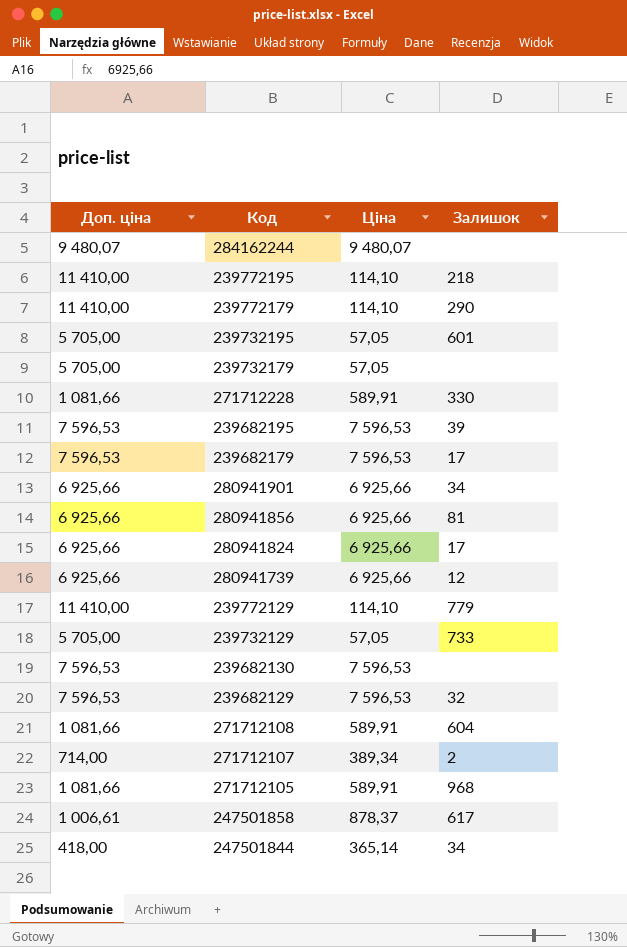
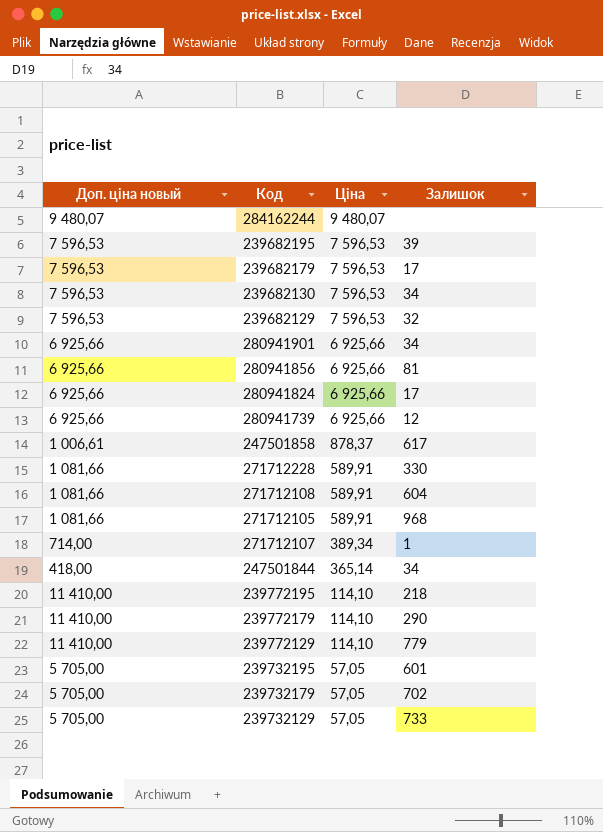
row order: none -> Ціна descending
column name: Доп. ціна -> Доп. ціна новый
239682130 | Залишок: none -> 34
271712107 | Залишок: 2 -> 1
239732179 | Залишок: none -> 702

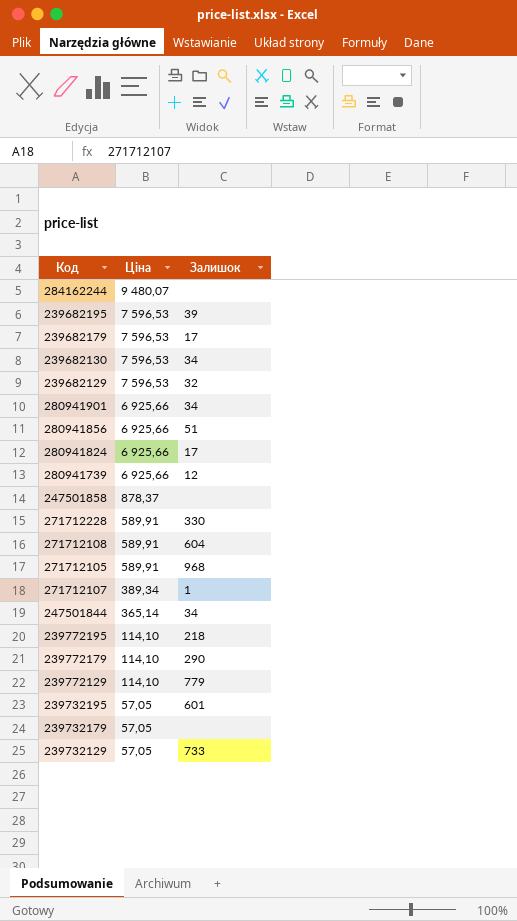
column Доп. ціна новый | position: 1 -> none
280941856 | Залишок: 81 -> 51
247501858 | Залишок: 617 -> none
239732179 | Залишок: 702 -> none

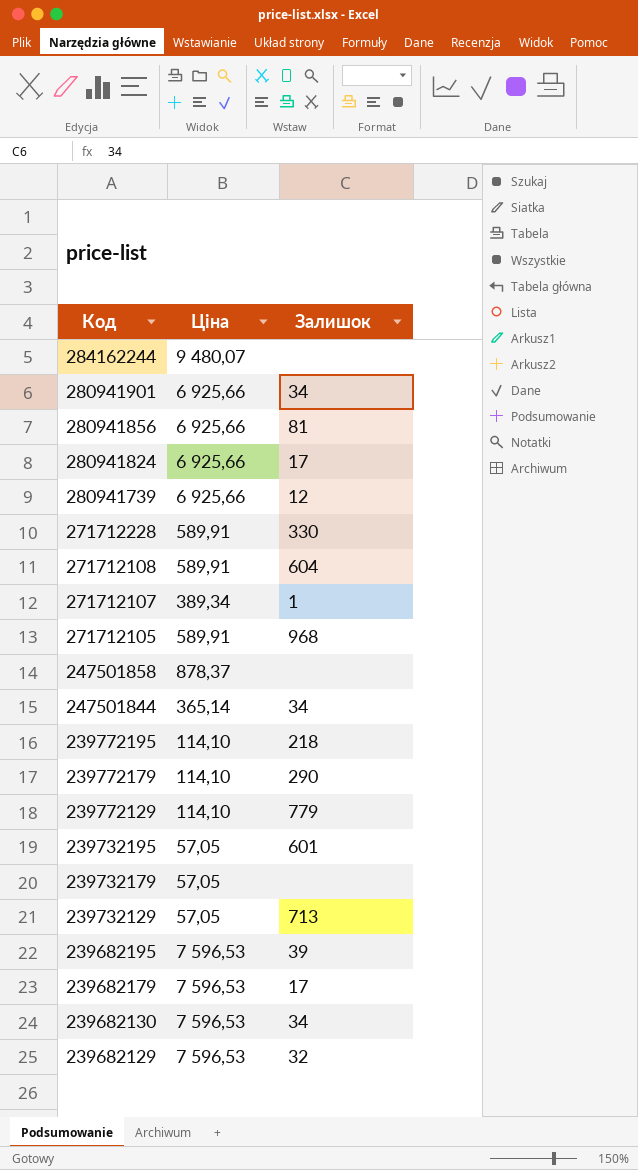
row order: Ціна descending -> Код descending
280941856 | Залишок: 51 -> 81
239732129 | Залишок: 733 -> 713

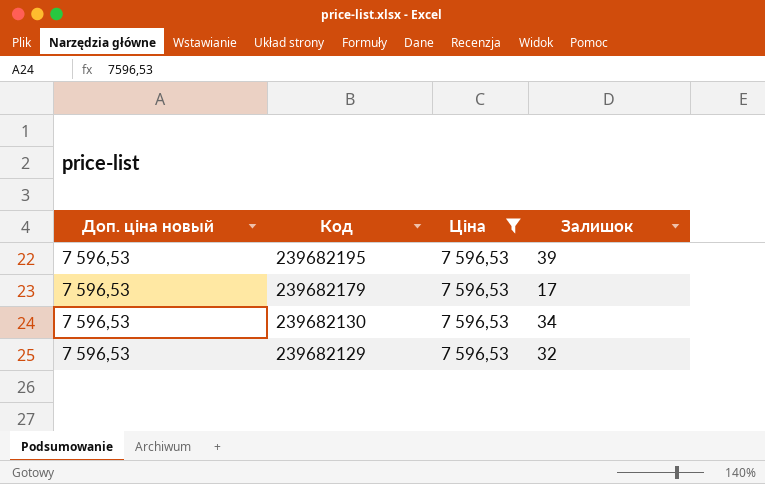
filter: none -> Ціна = 7 596,53
column Доп. ціна новый | position: none -> 1

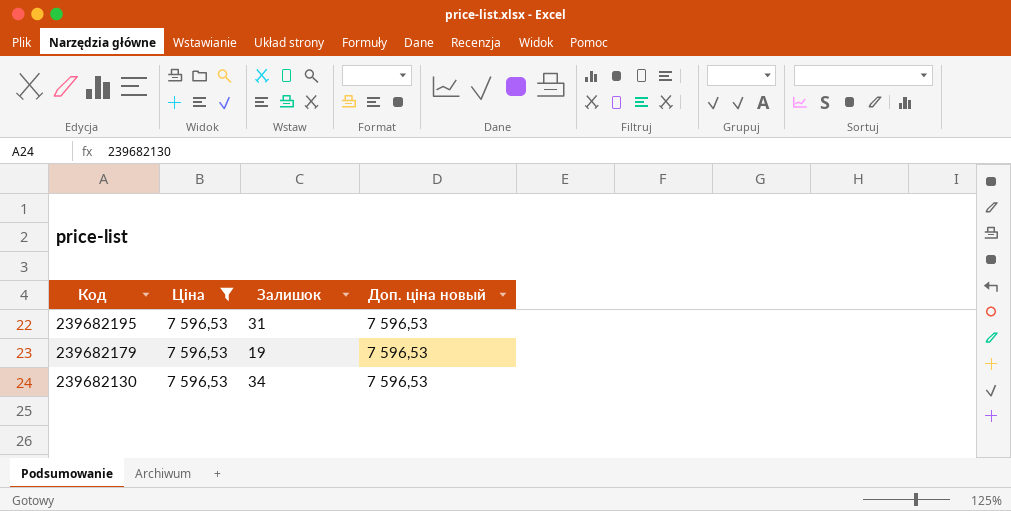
column Доп. ціна новый | position: 1 -> 4
row 239682129: 7 596,53 | 7 596,53 | 32 -> none
239682195 | Залишок: 39 -> 31
239682179 | Залишок: 17 -> 19

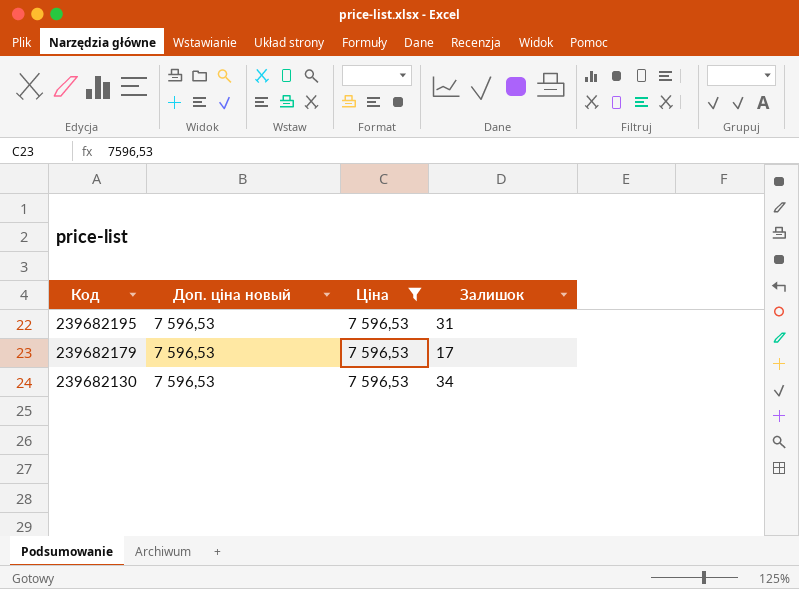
column Доп. ціна новый | position: 4 -> 2
239682179 | Залишок: 19 -> 17

